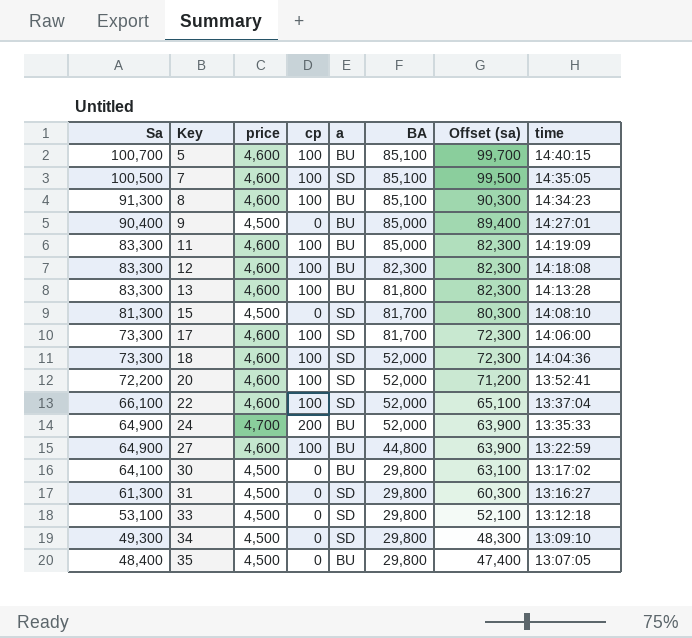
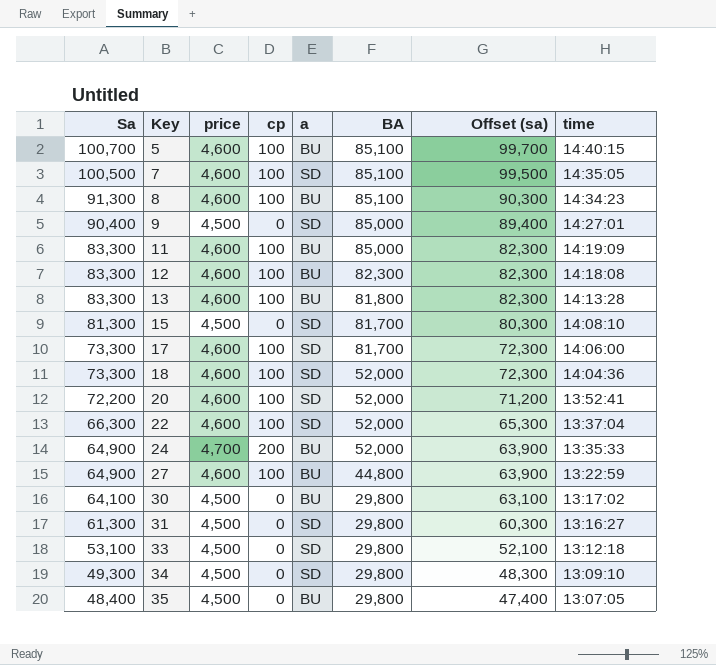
9 | a: BU -> SD
22 | Sa: 66,100 -> 66,300
22 | Offset (sa): 65,100 -> 65,300

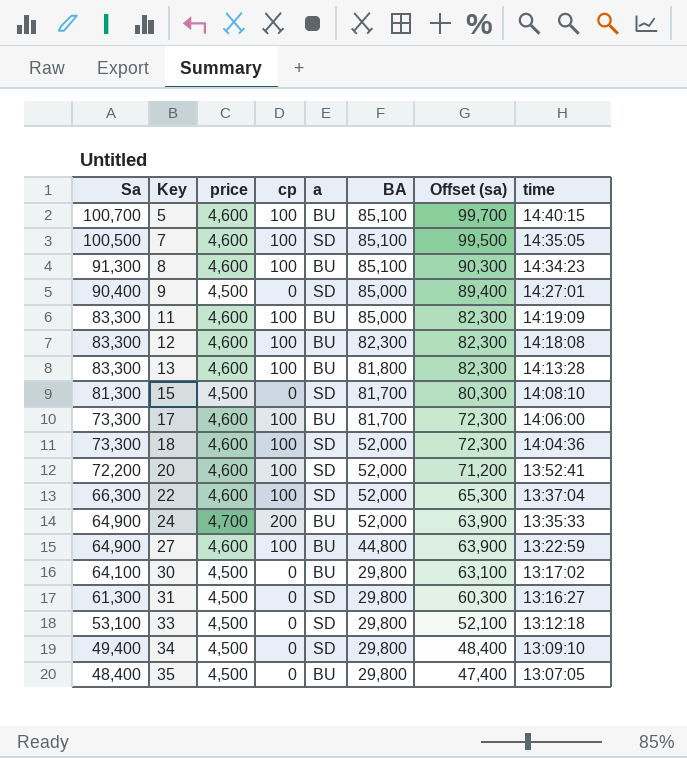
17 | a: SD -> BU
34 | Sa: 49,300 -> 49,400
34 | Offset (sa): 48,300 -> 48,400

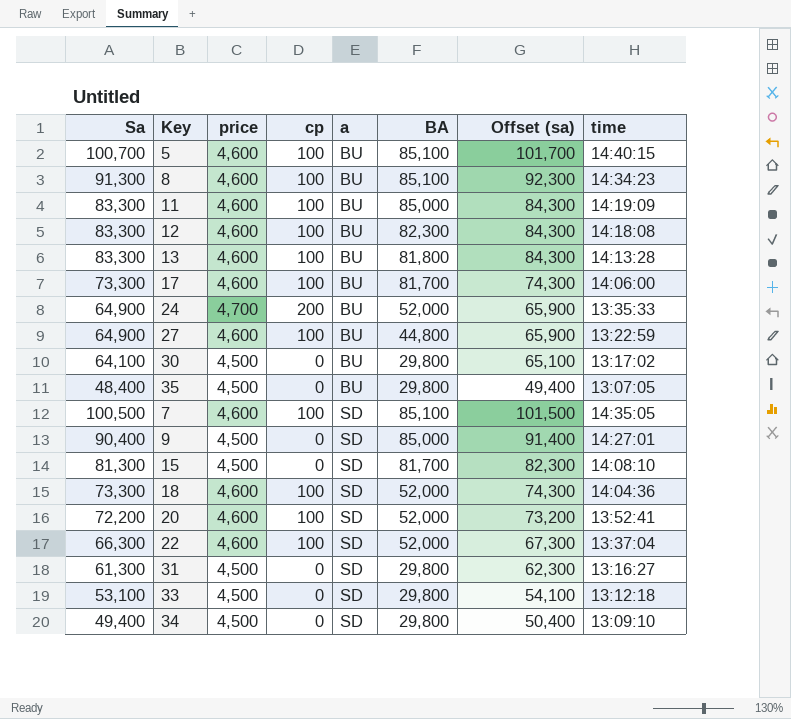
row order: Sa descending -> a ascending
column Offset (sa) | formula: [Sa] - 1000 -> [Sa] + 1000

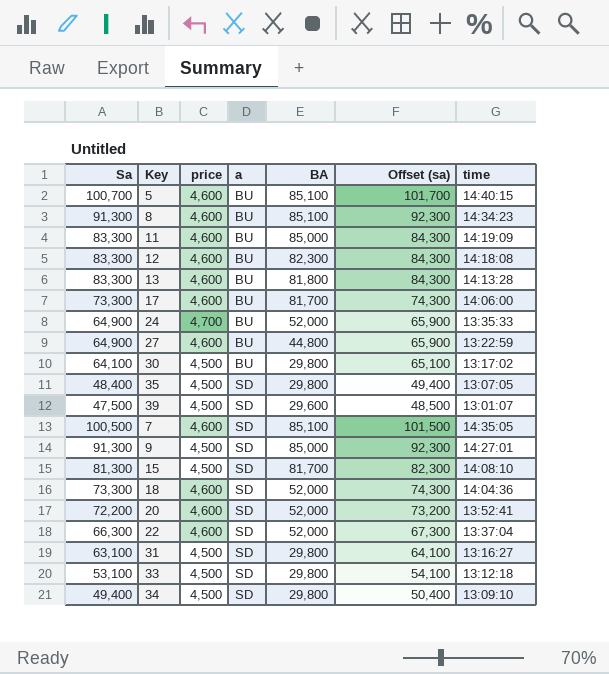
column cp | position: 4 -> none
35 | a: BU -> SD
row 39: none -> 47,500 | 4,500 | SD | 29,600 | 48,500 | 13:01:07
9 | Sa: 90,400 -> 91,300
9 | Offset (sa): 91,400 -> 92,300
31 | Sa: 61,300 -> 63,100
31 | Offset (sa): 62,300 -> 64,100

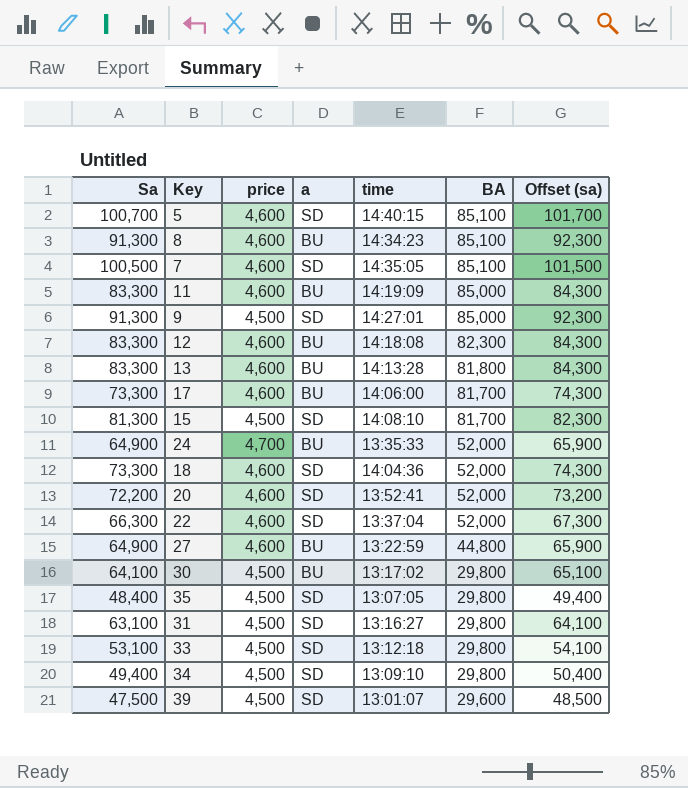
row order: a ascending -> BA descending
column time | position: 7 -> 5
5 | a: BU -> SD

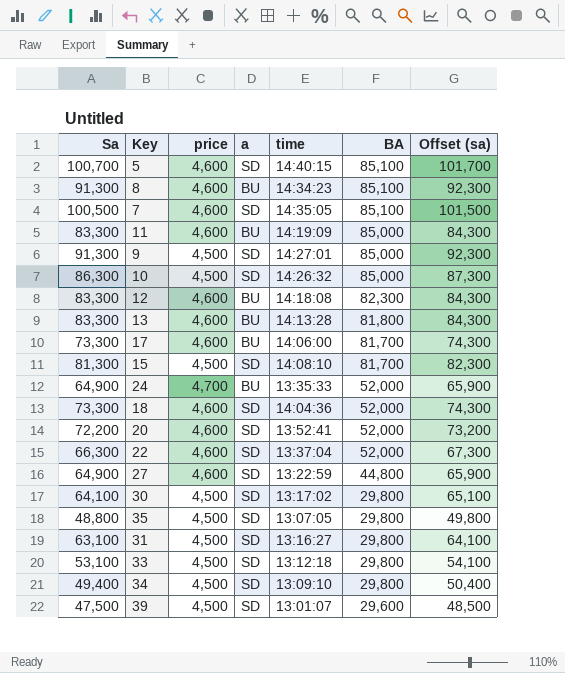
row 10: none -> 86,300 | 4,500 | SD | 14:26:32 | 85,000 | 87,300
27 | a: BU -> SD
30 | a: BU -> SD
35 | Sa: 48,400 -> 48,800
35 | Offset (sa): 49,400 -> 49,800

